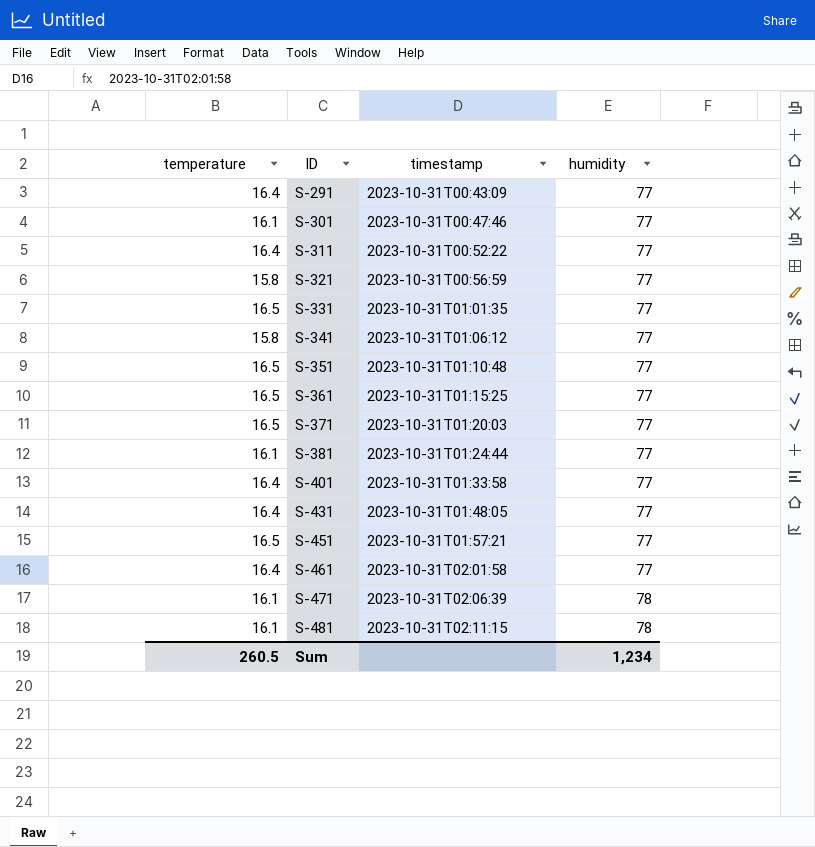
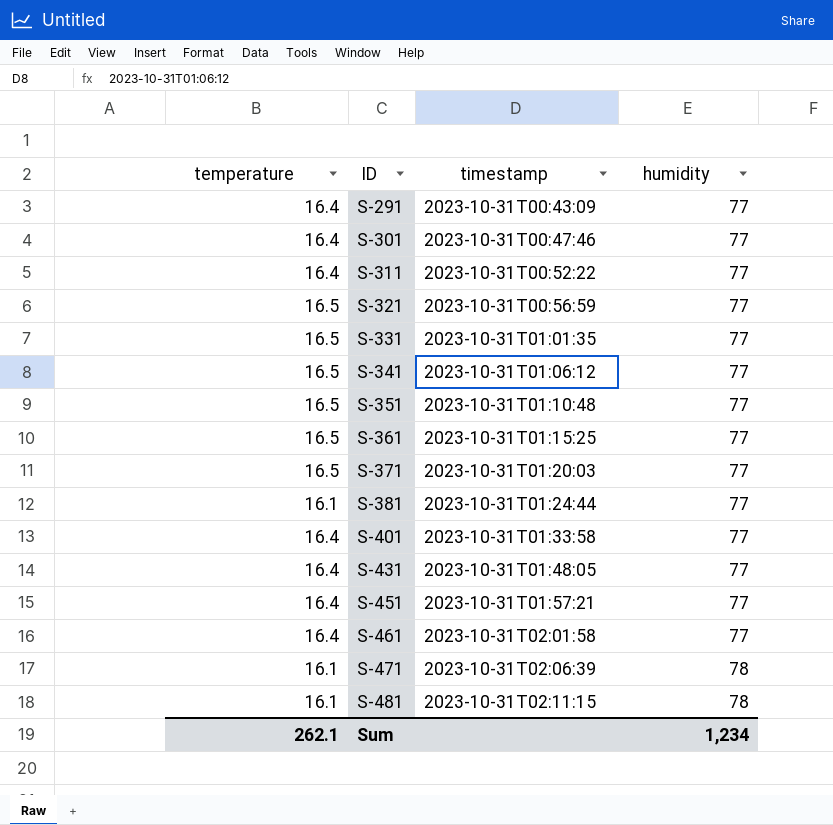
S-301 | temperature: 16.1 -> 16.4
S-321 | temperature: 15.8 -> 16.5
S-341 | temperature: 15.8 -> 16.5
S-451 | temperature: 16.5 -> 16.4
Sum | temperature: 260.5 -> 262.1

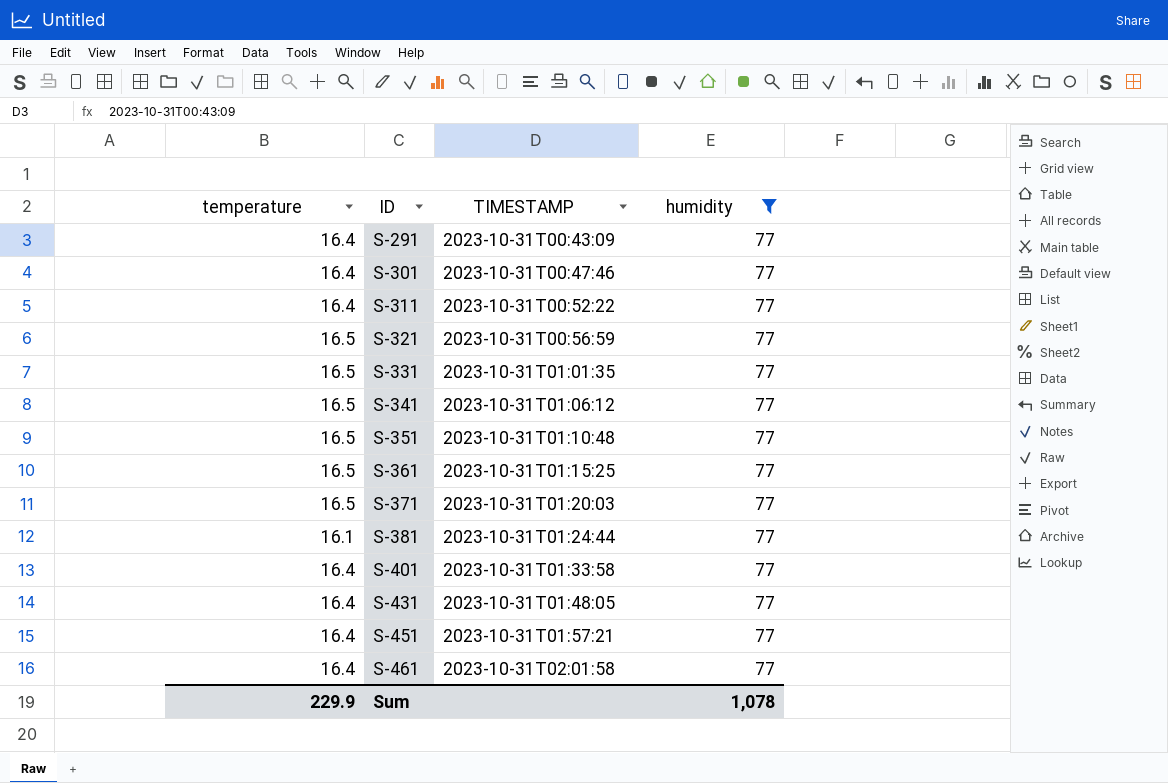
filter: none -> humidity = 77
column name: timestamp -> TIMESTAMP
Sum | temperature: 262.1 -> 229.9
Sum | humidity: 1,234 -> 1,078

